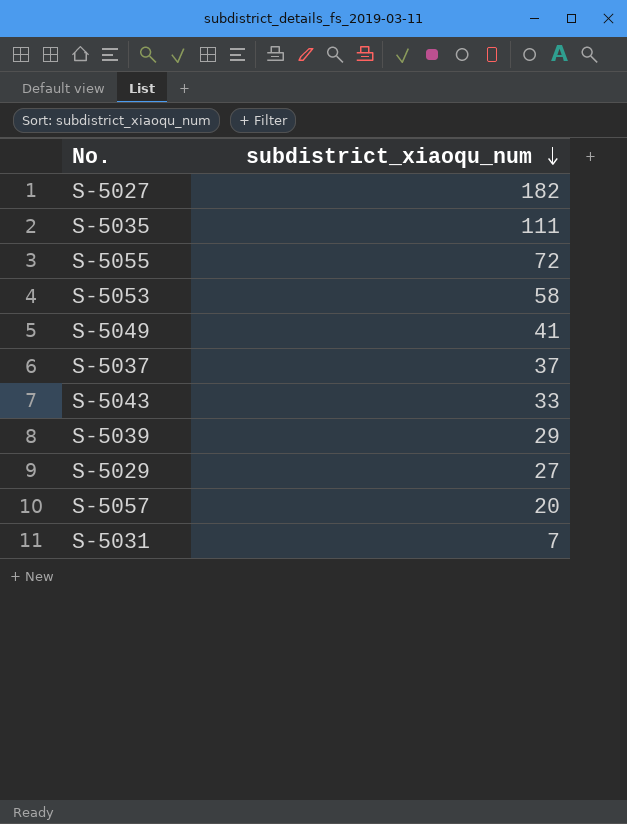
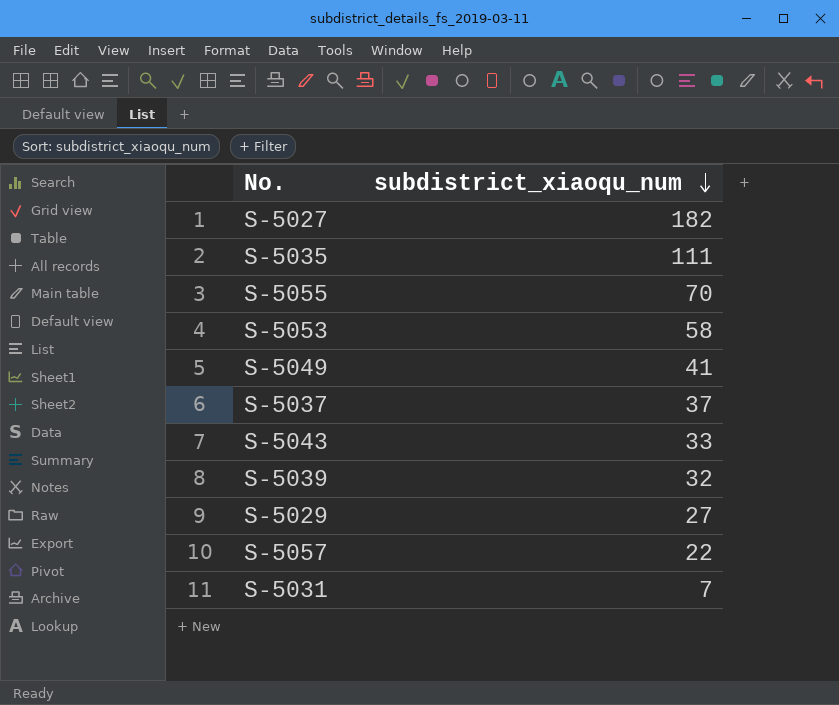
S-5055 | subdistrict_xiaoqu_num: 72 -> 70
S-5039 | subdistrict_xiaoqu_num: 29 -> 32
S-5057 | subdistrict_xiaoqu_num: 20 -> 22

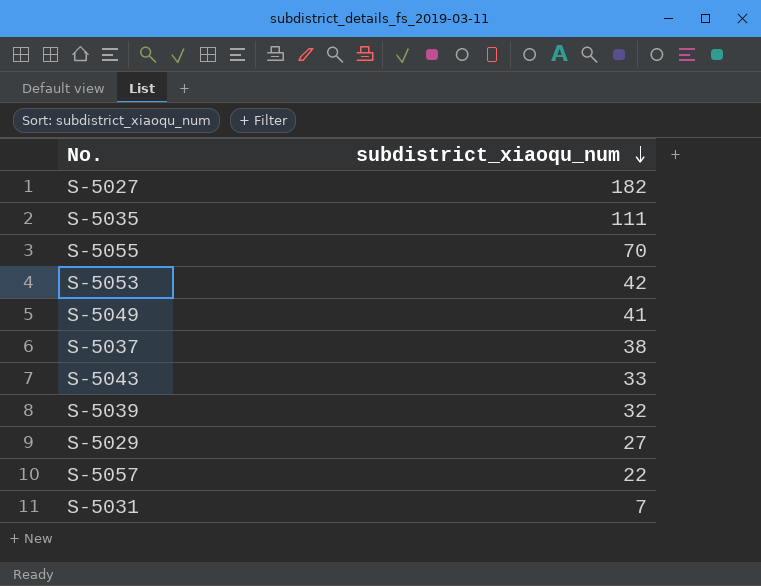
S-5053 | subdistrict_xiaoqu_num: 58 -> 42
S-5037 | subdistrict_xiaoqu_num: 37 -> 38

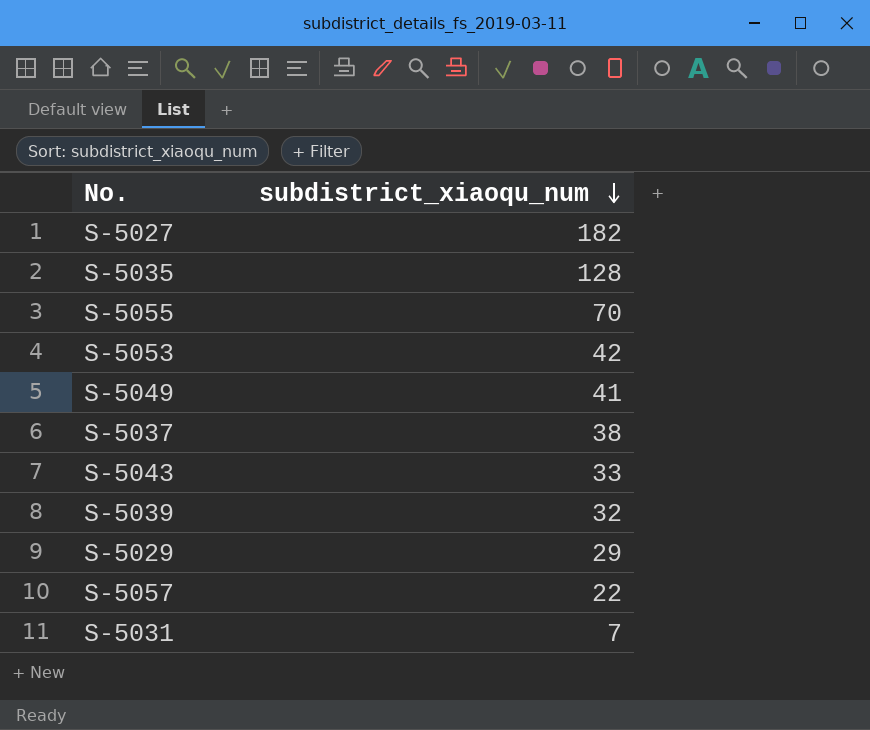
S-5035 | subdistrict_xiaoqu_num: 111 -> 128
S-5029 | subdistrict_xiaoqu_num: 27 -> 29

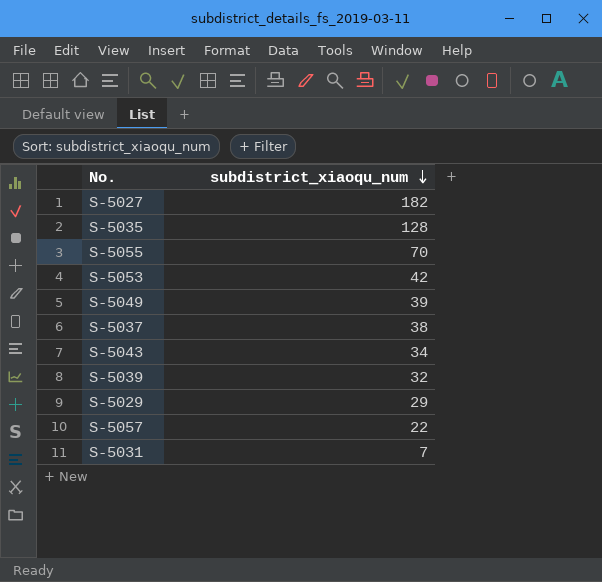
S-5049 | subdistrict_xiaoqu_num: 41 -> 39
S-5043 | subdistrict_xiaoqu_num: 33 -> 34

